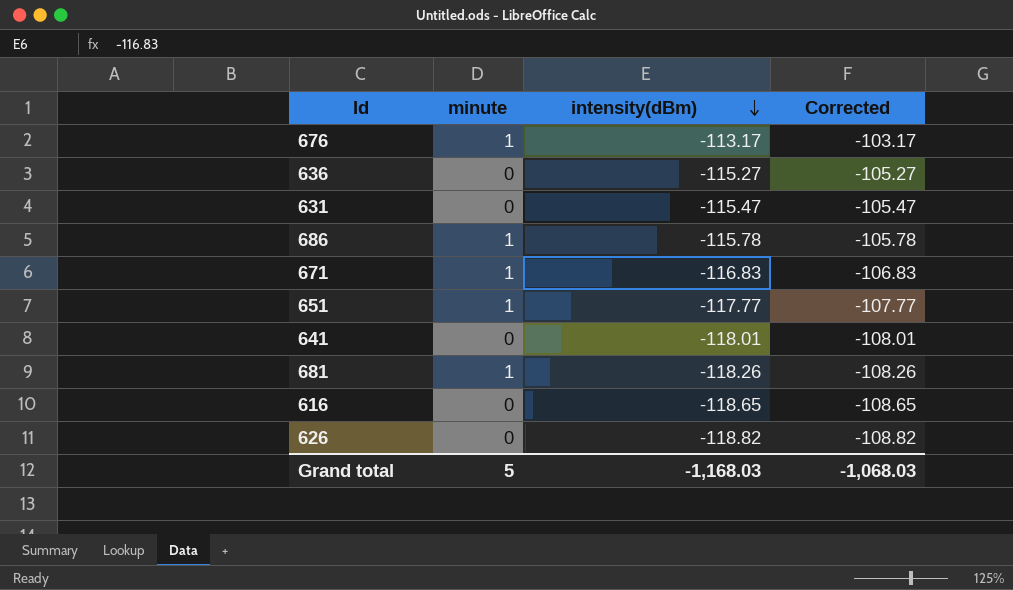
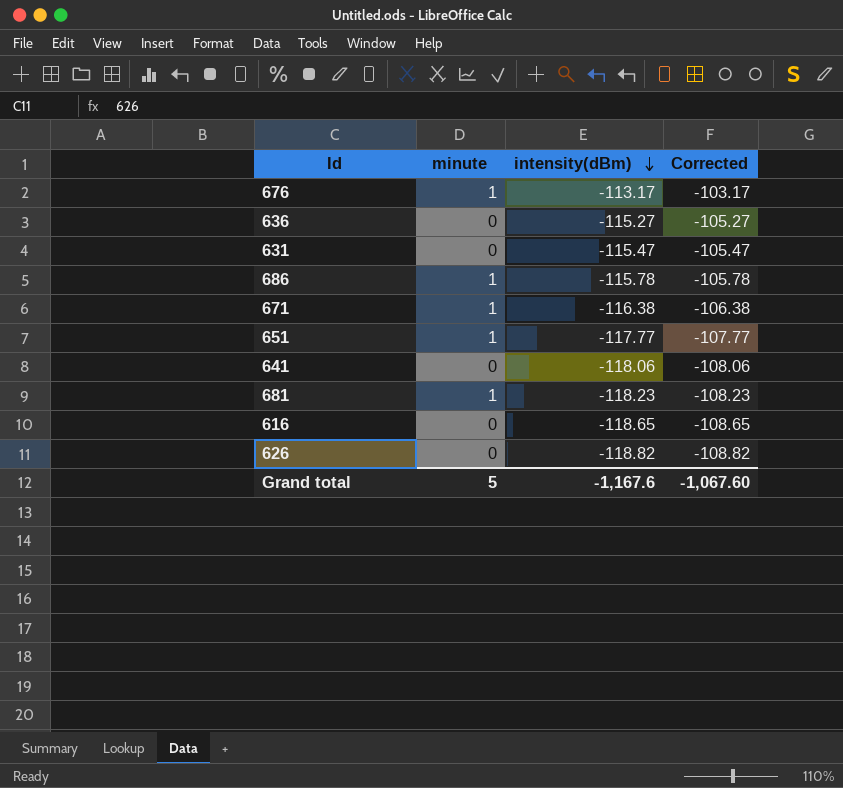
671 | intensity(dBm): -116.83 -> -116.38
671 | Corrected: -106.83 -> -106.38
641 | intensity(dBm): -118.01 -> -118.06
641 | Corrected: -108.01 -> -108.06
681 | intensity(dBm): -118.26 -> -118.23
681 | Corrected: -108.26 -> -108.23
Grand total | intensity(dBm): -1,168.03 -> -1,167.6
Grand total | Corrected: -1,068.03 -> -1,067.60

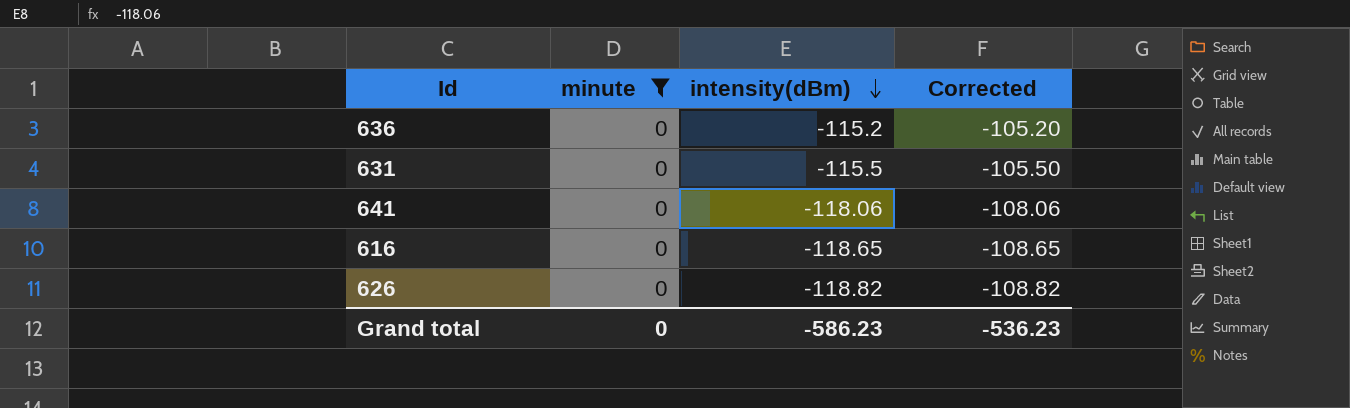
filter: none -> minute = 0
636 | intensity(dBm): -115.27 -> -115.2
636 | Corrected: -105.27 -> -105.20
631 | intensity(dBm): -115.47 -> -115.5
631 | Corrected: -105.47 -> -105.50
Grand total | minute: 5 -> 0
Grand total | intensity(dBm): -1,167.6 -> -586.23
Grand total | Corrected: -1,067.60 -> -536.23

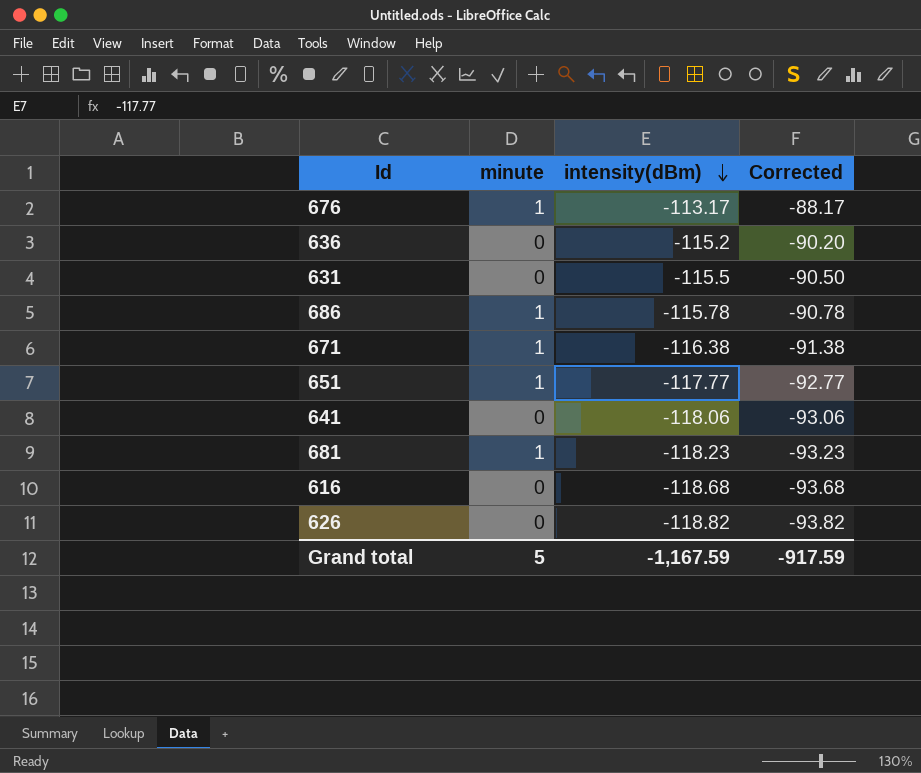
filter: minute = 0 -> none
column Corrected | formula: [intensity(dBm)] + 10 -> [intensity(dBm)] + 25
616 | intensity(dBm): -118.65 -> -118.68
Grand total | minute: 0 -> 5
Grand total | intensity(dBm): -586.23 -> -1,167.59
Grand total | Corrected: -536.23 -> -917.59

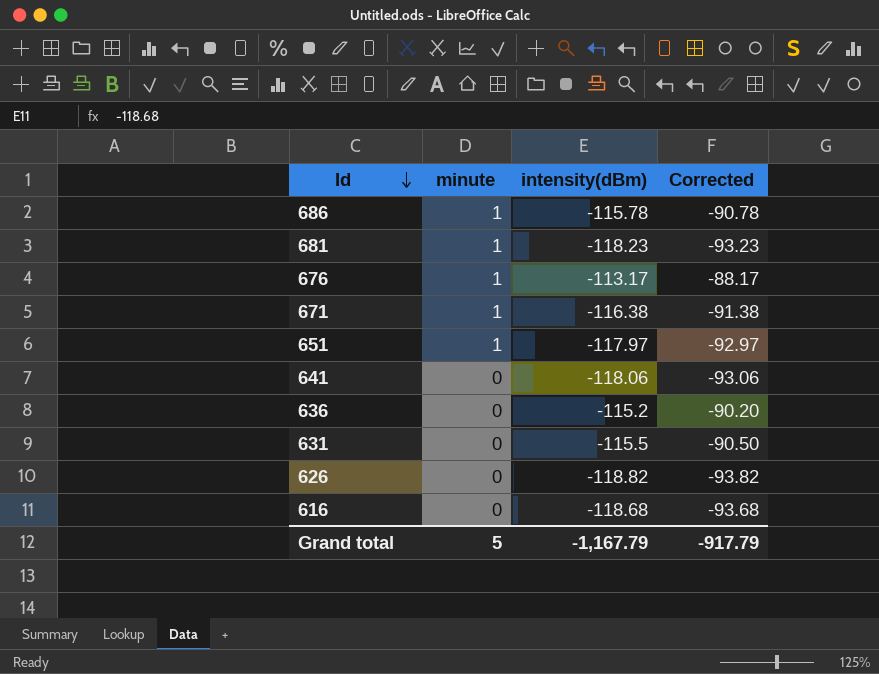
row order: intensity(dBm) descending -> Id descending
651 | intensity(dBm): -117.77 -> -117.97
651 | Corrected: -92.77 -> -92.97
Grand total | intensity(dBm): -1,167.59 -> -1,167.79
Grand total | Corrected: -917.59 -> -917.79

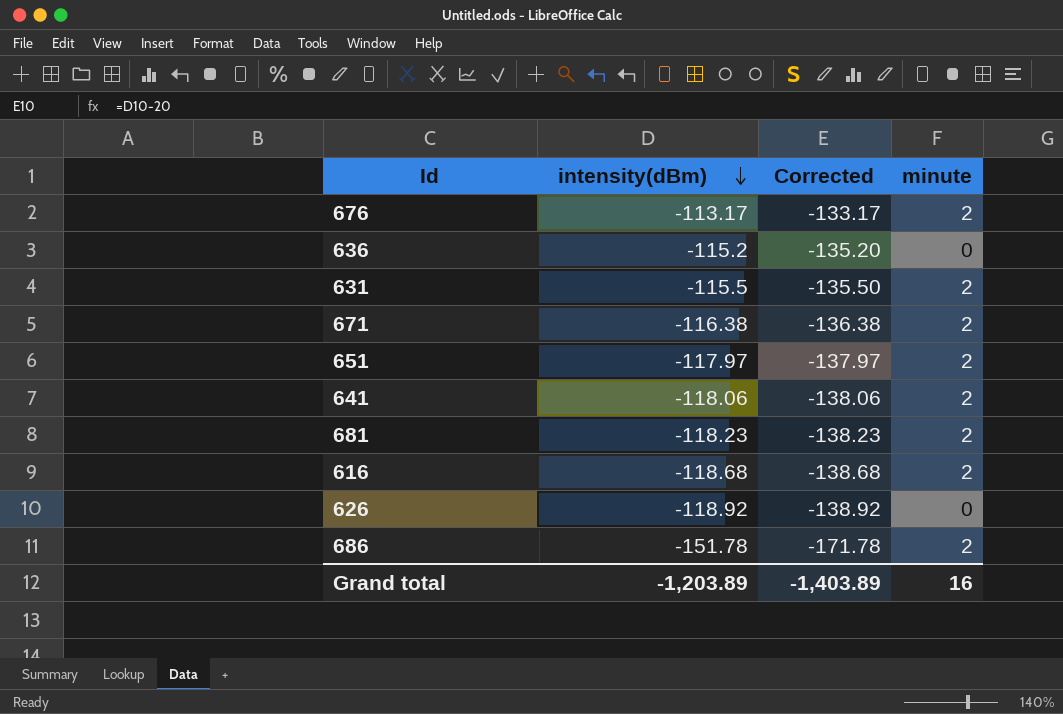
row order: Id descending -> intensity(dBm) descending
column Corrected | formula: [intensity(dBm)] + 25 -> [intensity(dBm)] - 20
column minute | position: 2 -> 4
676 | minute: 1 -> 2
631 | minute: 0 -> 2
671 | minute: 1 -> 2
651 | minute: 1 -> 2
641 | minute: 0 -> 2
681 | minute: 1 -> 2
616 | minute: 0 -> 2
626 | intensity(dBm): -118.82 -> -118.92
686 | intensity(dBm): -115.78 -> -151.78
686 | minute: 1 -> 2
Grand total | intensity(dBm): -1,167.79 -> -1,203.89
Grand total | Corrected: -917.79 -> -1,403.89
Grand total | minute: 5 -> 16

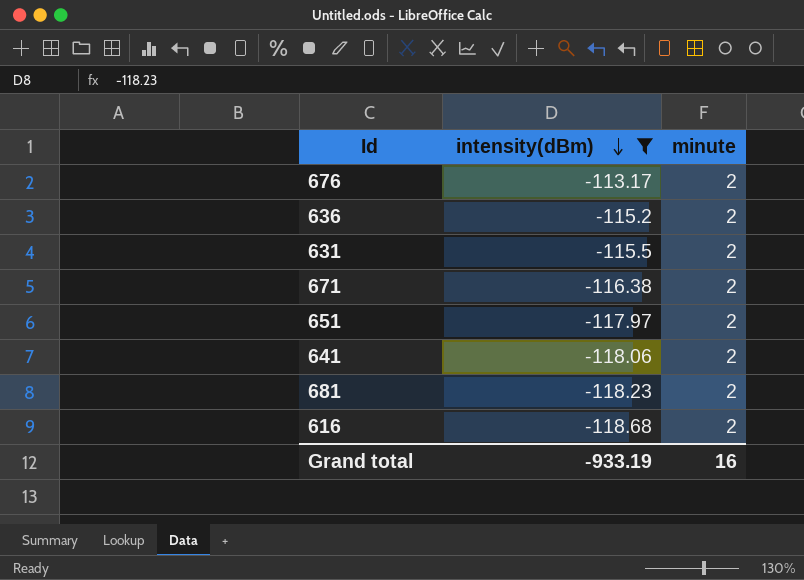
filter: none -> intensity(dBm) >= -118.68
column Corrected | formula: [intensity(dBm)] - 20 -> none
636 | minute: 0 -> 2
Grand total | intensity(dBm): -1,203.89 -> -933.19

